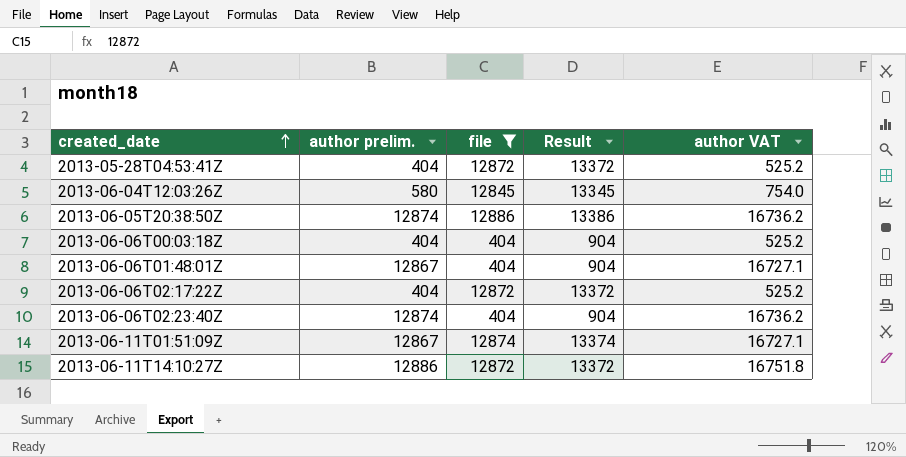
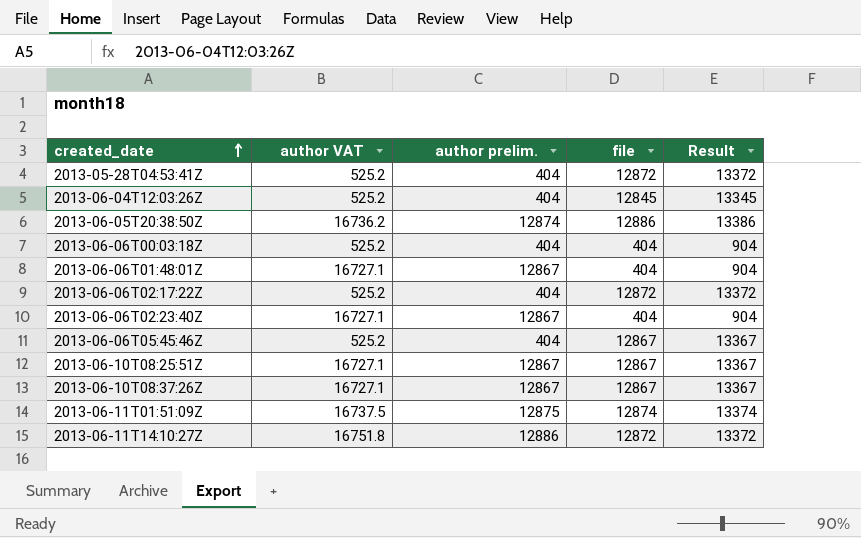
filter: file != 12867 -> none
column author VAT | position: 5 -> 2
2013-06-04T12:03:26Z | author VAT: 754.0 -> 525.2
2013-06-04T12:03:26Z | author prelim.: 580 -> 404
2013-06-06T02:23:40Z | author VAT: 16736.2 -> 16727.1
2013-06-06T02:23:40Z | author prelim.: 12874 -> 12867
2013-06-11T01:51:09Z | author VAT: 16727.1 -> 16737.5
2013-06-11T01:51:09Z | author prelim.: 12867 -> 12875

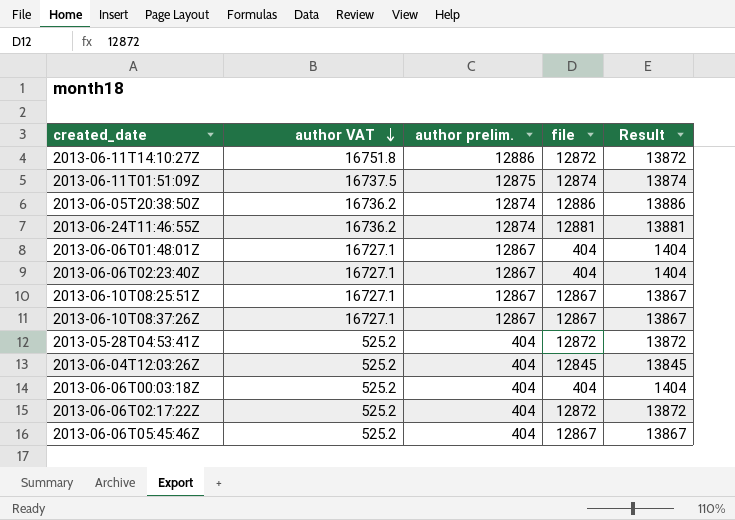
row order: created_date ascending -> author VAT descending
column Result | formula: [file] + 500 -> [file] + 1000
row 2013-06-24T11:46:55Z: none -> 16736.2 | 12874 | 12881 | 13881

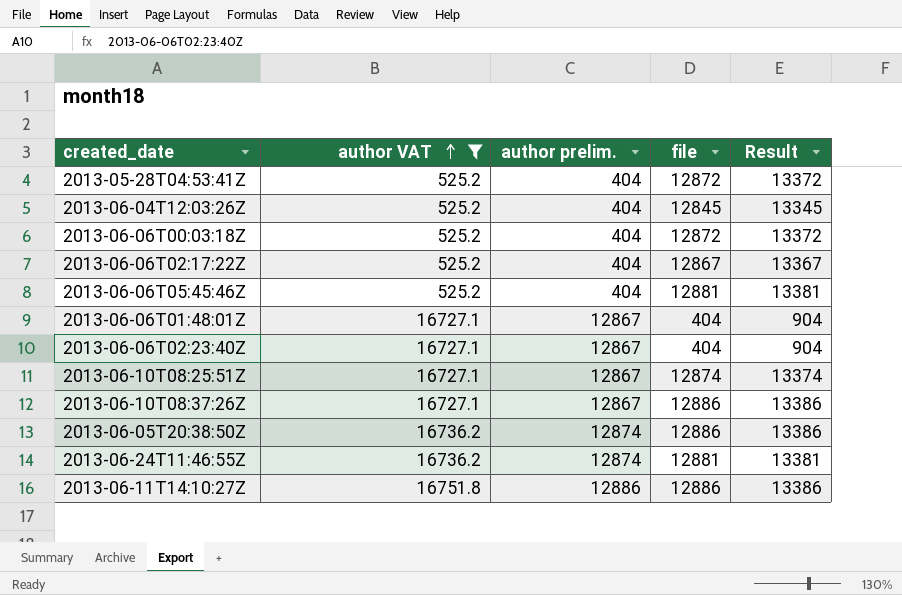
filter: none -> author VAT != 16737.5
row order: author VAT descending -> author VAT ascending
column Result | formula: [file] + 1000 -> [file] + 500
2013-06-06T00:03:18Z | file: 404 -> 12872
2013-06-06T02:17:22Z | file: 12872 -> 12867
2013-06-06T05:45:46Z | file: 12867 -> 12881
2013-06-10T08:25:51Z | file: 12867 -> 12874
2013-06-10T08:37:26Z | file: 12867 -> 12886
2013-06-11T14:10:27Z | file: 12872 -> 12886

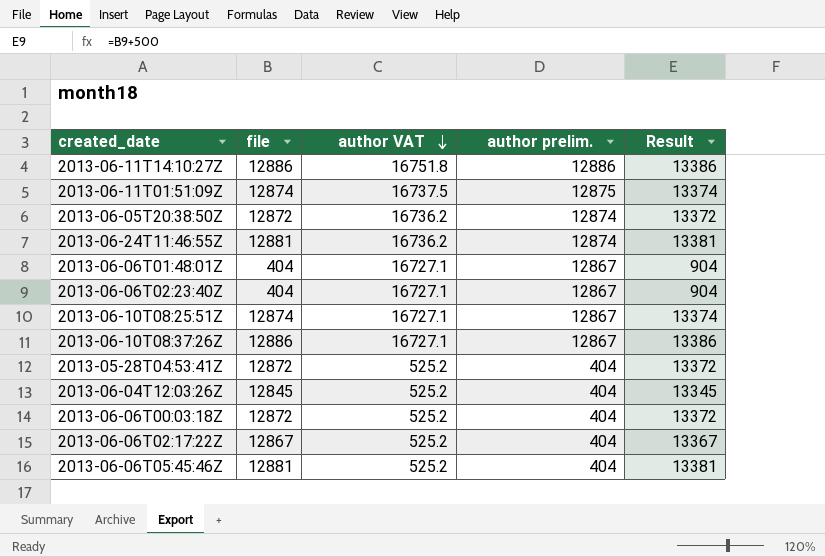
filter: author VAT != 16737.5 -> none
row order: author VAT ascending -> author VAT descending
column file | position: 4 -> 2
2013-06-05T20:38:50Z | file: 12886 -> 12872
2013-06-05T20:38:50Z | Result: 13386 -> 13372

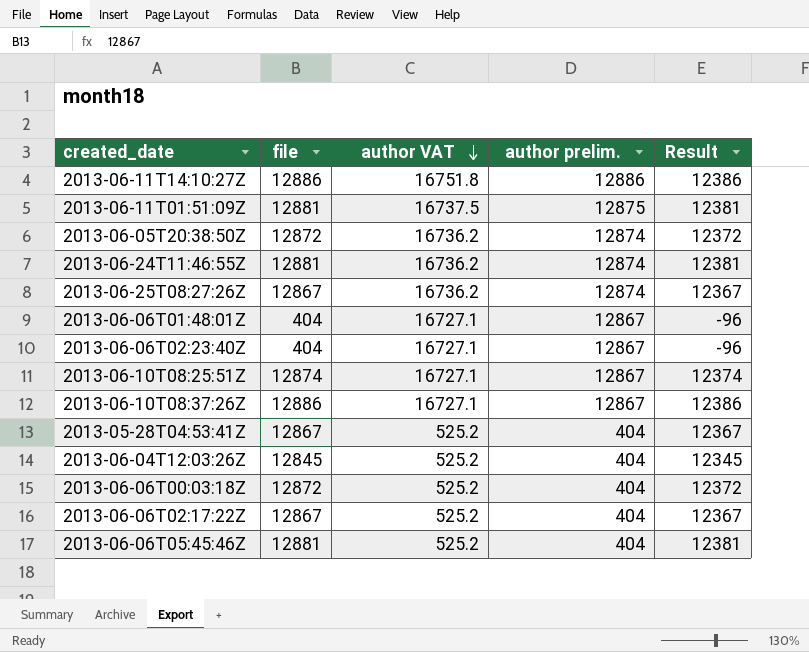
column Result | formula: [file] + 500 -> [file] - 500
2013-06-11T01:51:09Z | file: 12874 -> 12881
row 2013-06-25T08:27:26Z: none -> 12867 | 16736.2 | 12874 | 12367
2013-05-28T04:53:41Z | file: 12872 -> 12867

